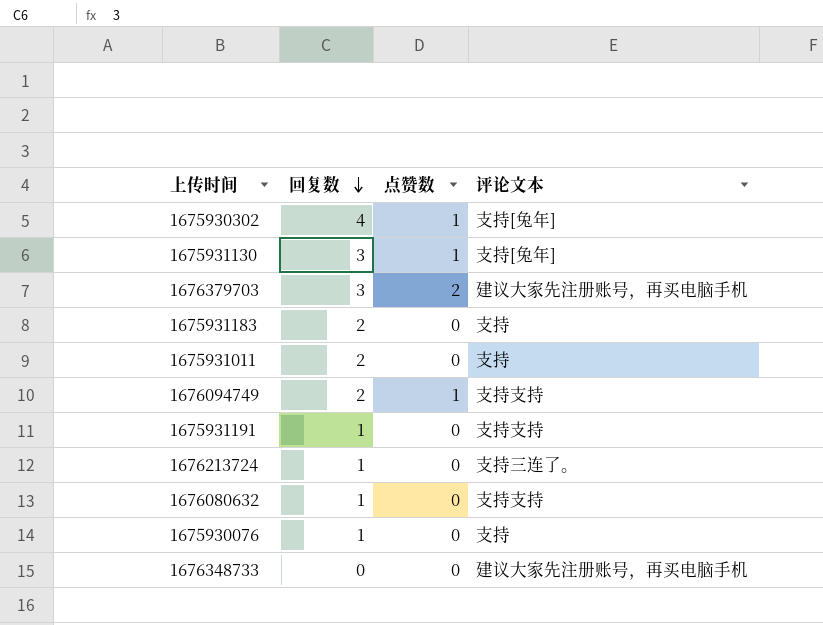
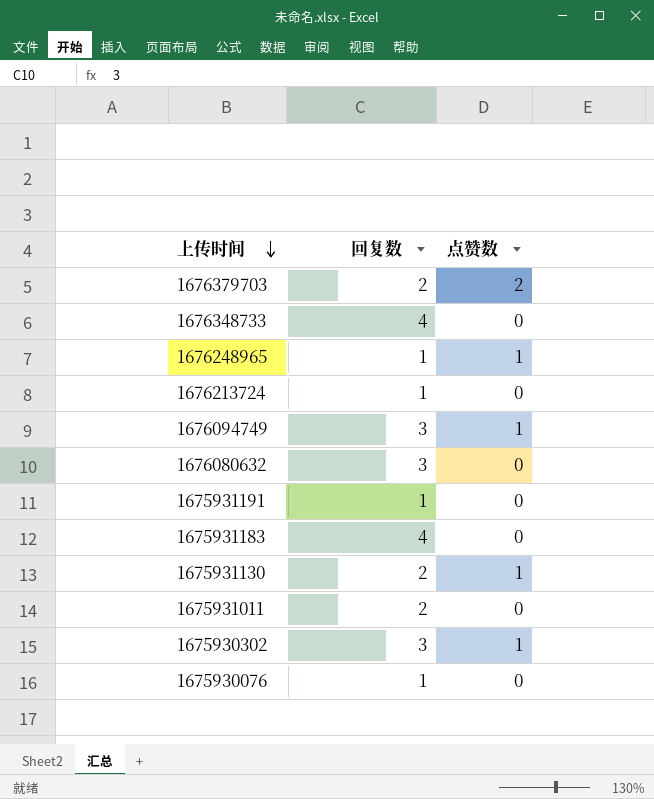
row order: 回复数 descending -> 上传时间 descending
column 评论文本 | position: 4 -> none
1676379703 | 回复数: 3 -> 2
1676348733 | 回复数: 0 -> 4
row 1676248965: none -> 1 | 1
1676094749 | 回复数: 2 -> 3
1676080632 | 回复数: 1 -> 3
1675931183 | 回复数: 2 -> 4
1675931130 | 回复数: 3 -> 2
1675930302 | 回复数: 4 -> 3

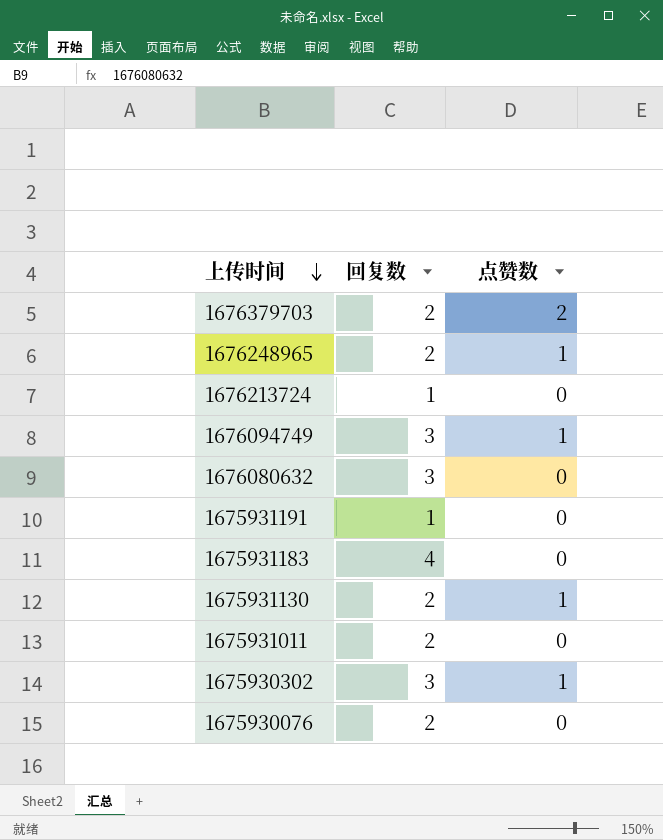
row 1676348733: 4 | 0 -> none
1676248965 | 回复数: 1 -> 2
1675930076 | 回复数: 1 -> 2

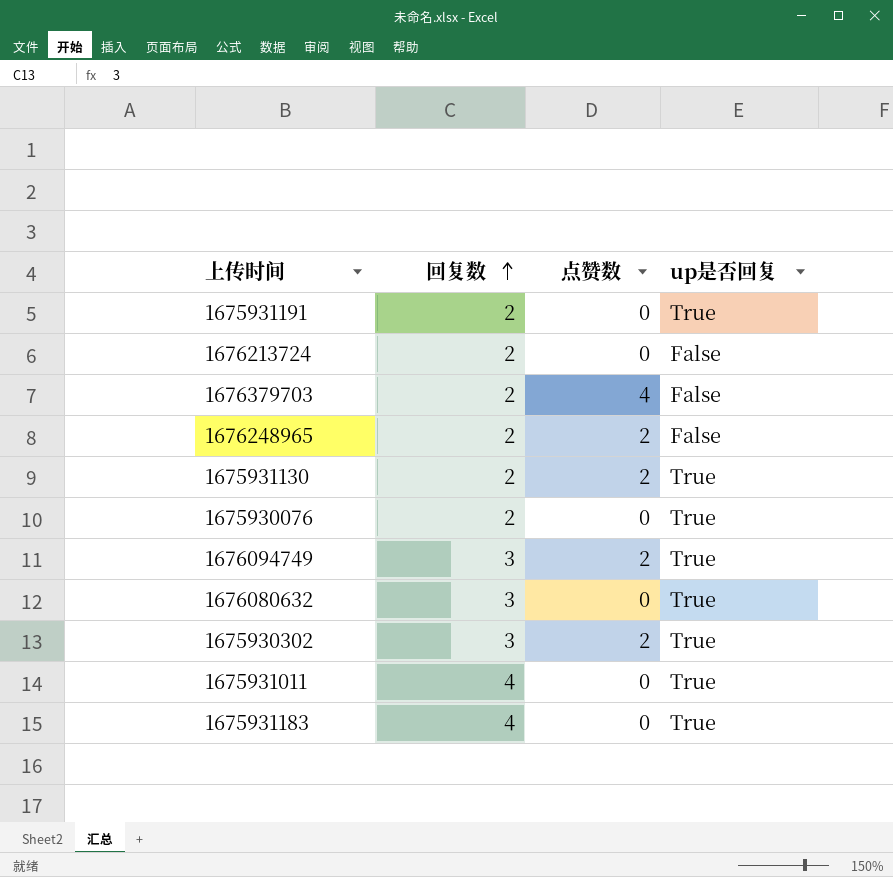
row order: 上传时间 descending -> 回复数 ascending
column up是否回复 | position: none -> 4
1675931191 | 回复数: 1 -> 2
1676213724 | 回复数: 1 -> 2
1676379703 | 点赞数: 2 -> 4
1676248965 | 点赞数: 1 -> 2
1675931130 | 点赞数: 1 -> 2
1676094749 | 点赞数: 1 -> 2
1675930302 | 点赞数: 1 -> 2
1675931011 | 回复数: 2 -> 4

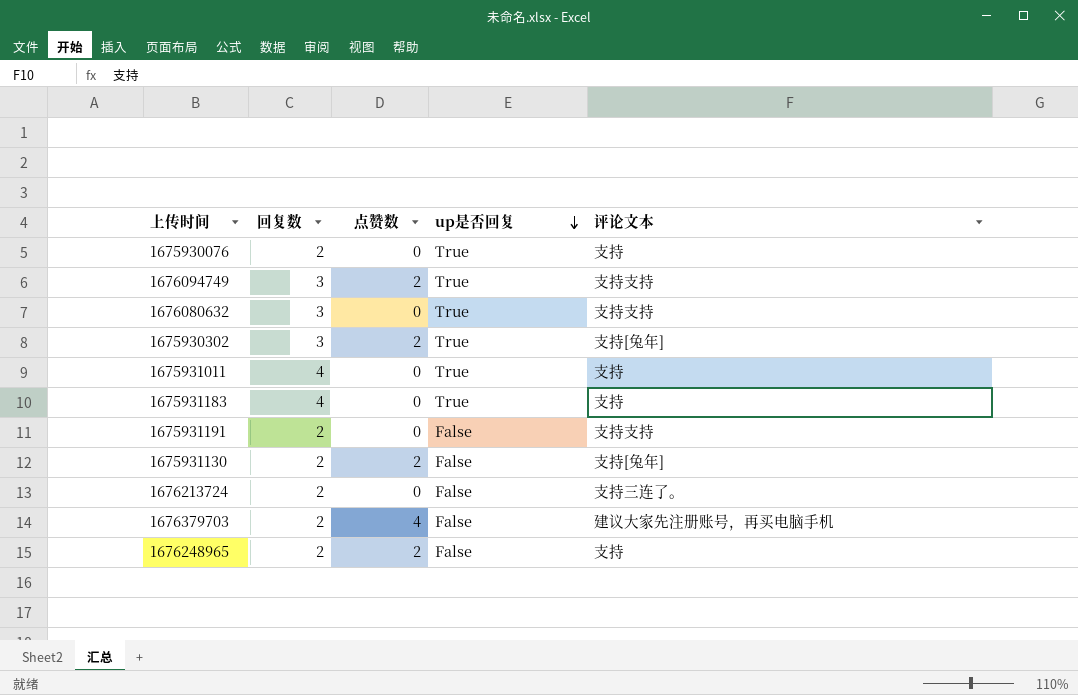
row order: 回复数 ascending -> up是否回复 descending
column 评论文本 | position: none -> 5
1675931191 | up是否回复: True -> False
1675931130 | up是否回复: True -> False

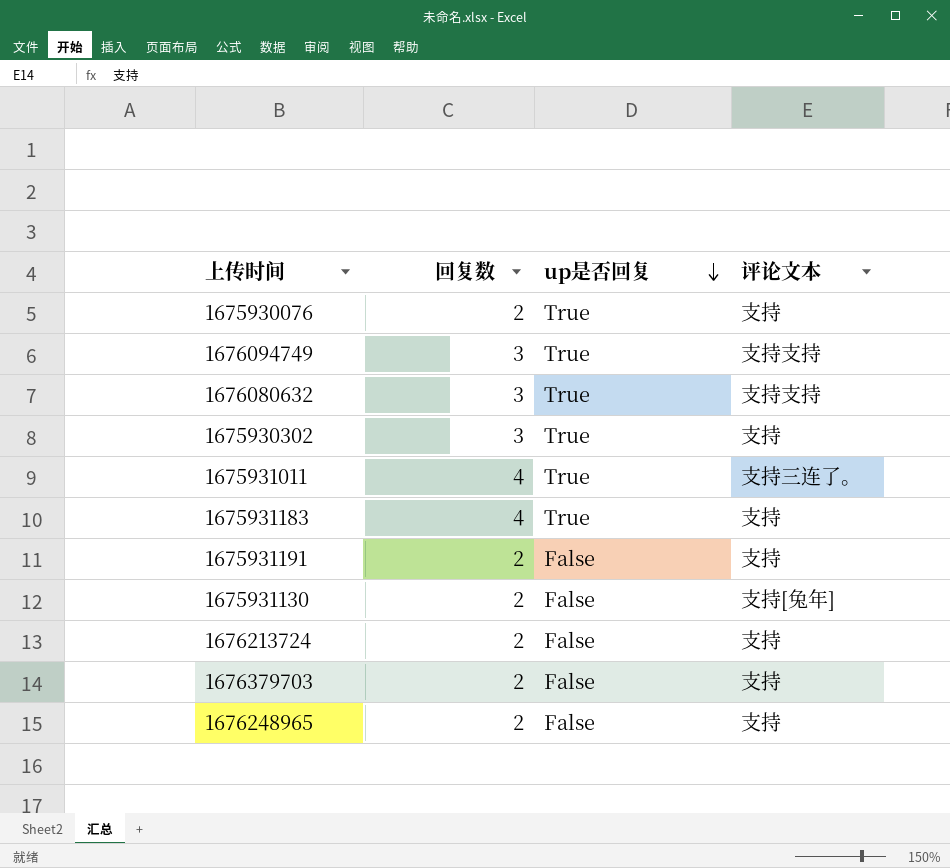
column 点赞数 | position: 3 -> none
1675930302 | 评论文本: 支持[兔年] -> 支持
1675931011 | 评论文本: 支持 -> 支持三连了。
1675931191 | 评论文本: 支持支持 -> 支持
1676213724 | 评论文本: 支持三连了。 -> 支持
1676379703 | 评论文本: 建议大家先注册账号，再买电脑手机 -> 支持

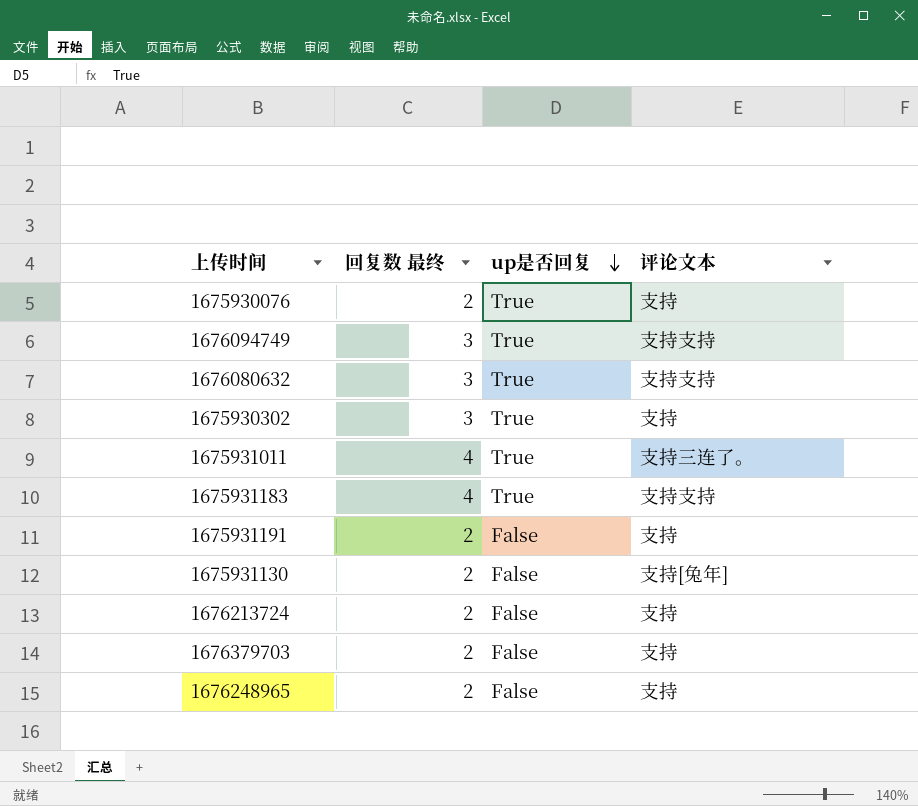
column name: 回复数 -> 回复数 最终
1675931183 | 评论文本: 支持 -> 支持支持

